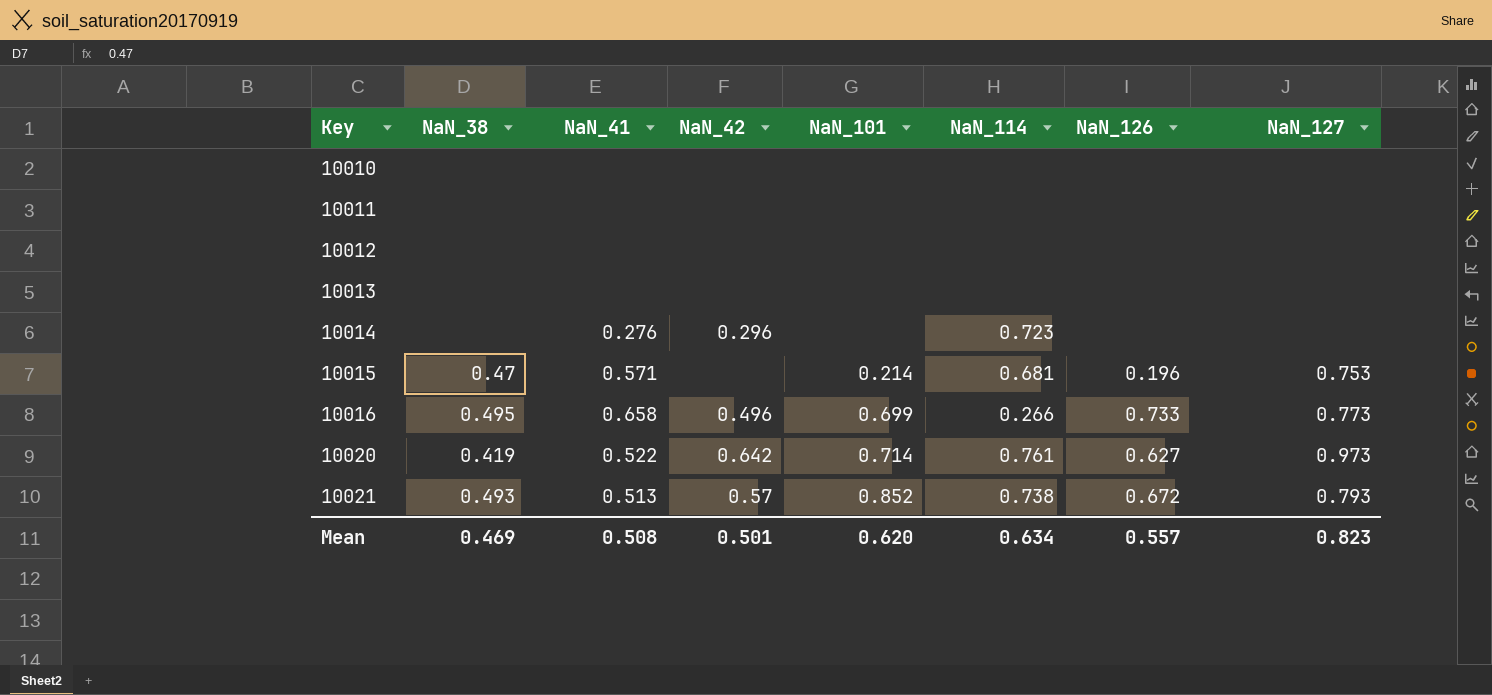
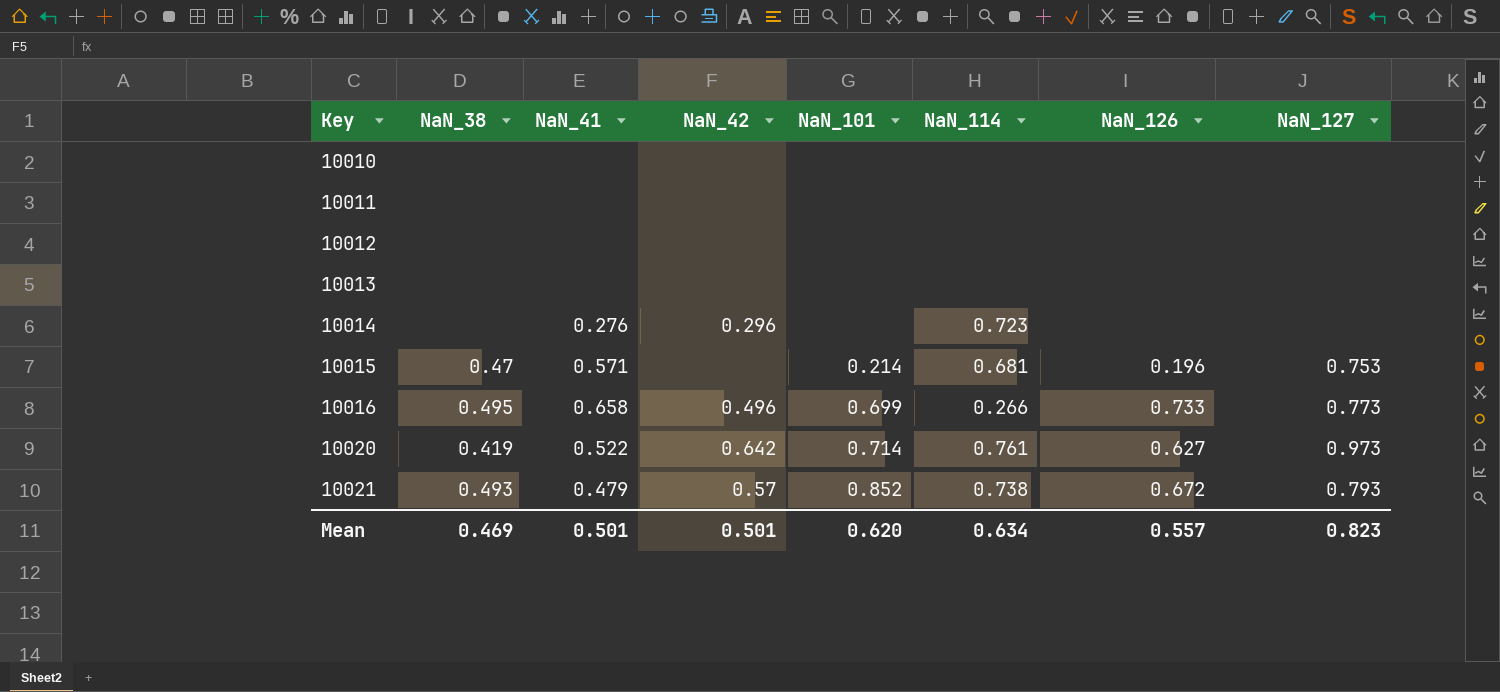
10021 | NaN_41: 0.513 -> 0.479
Mean | NaN_41: 0.508 -> 0.501

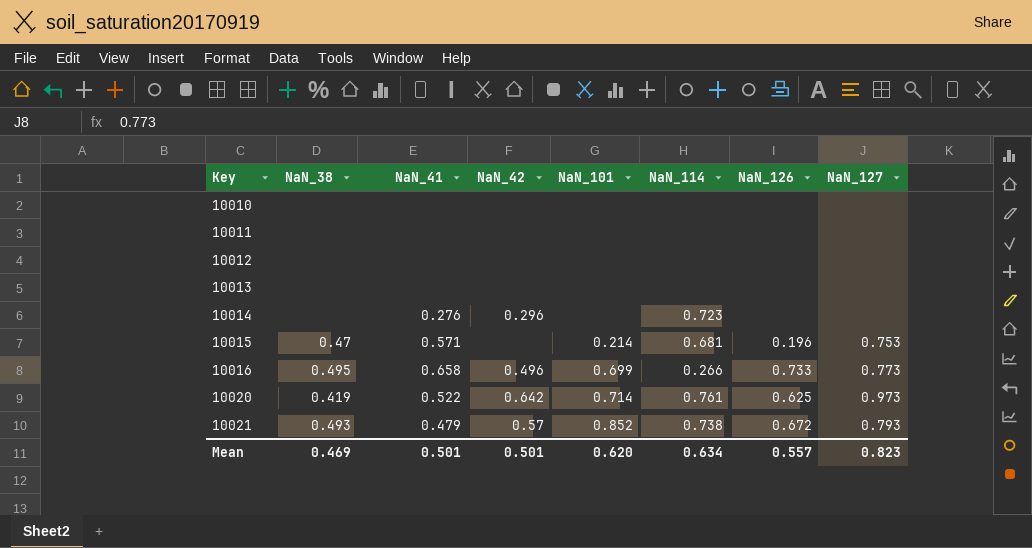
10020 | NaN_126: 0.627 -> 0.625

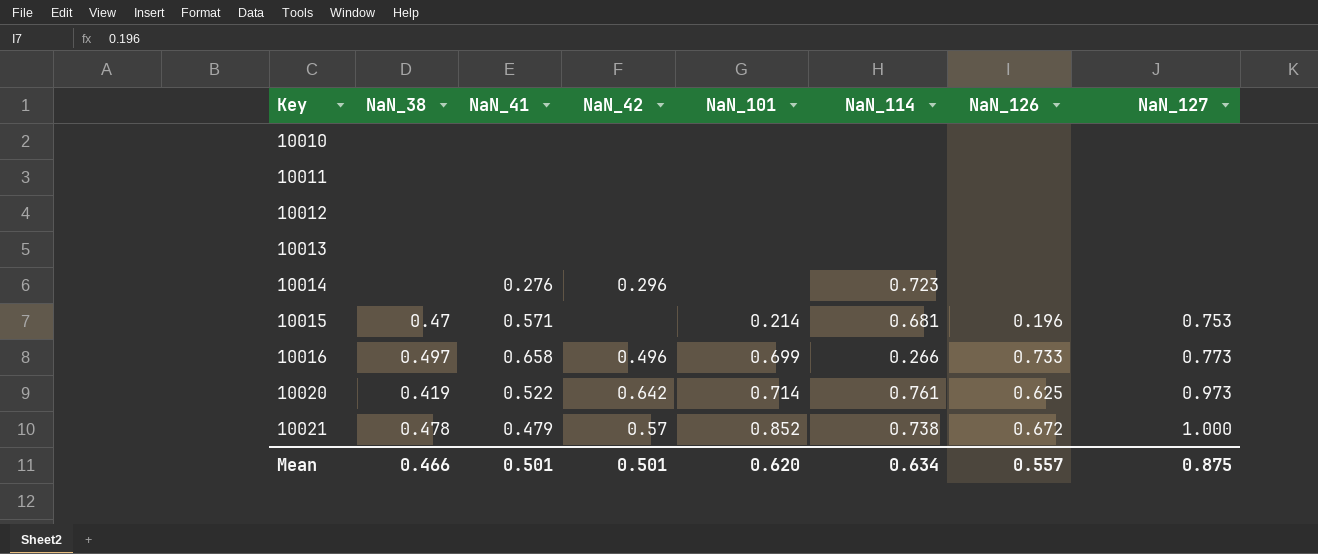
10016 | NaN_38: 0.495 -> 0.497
10021 | NaN_38: 0.493 -> 0.478
10021 | NaN_127: 0.793 -> 1.000
Mean | NaN_38: 0.469 -> 0.466
Mean | NaN_127: 0.823 -> 0.875

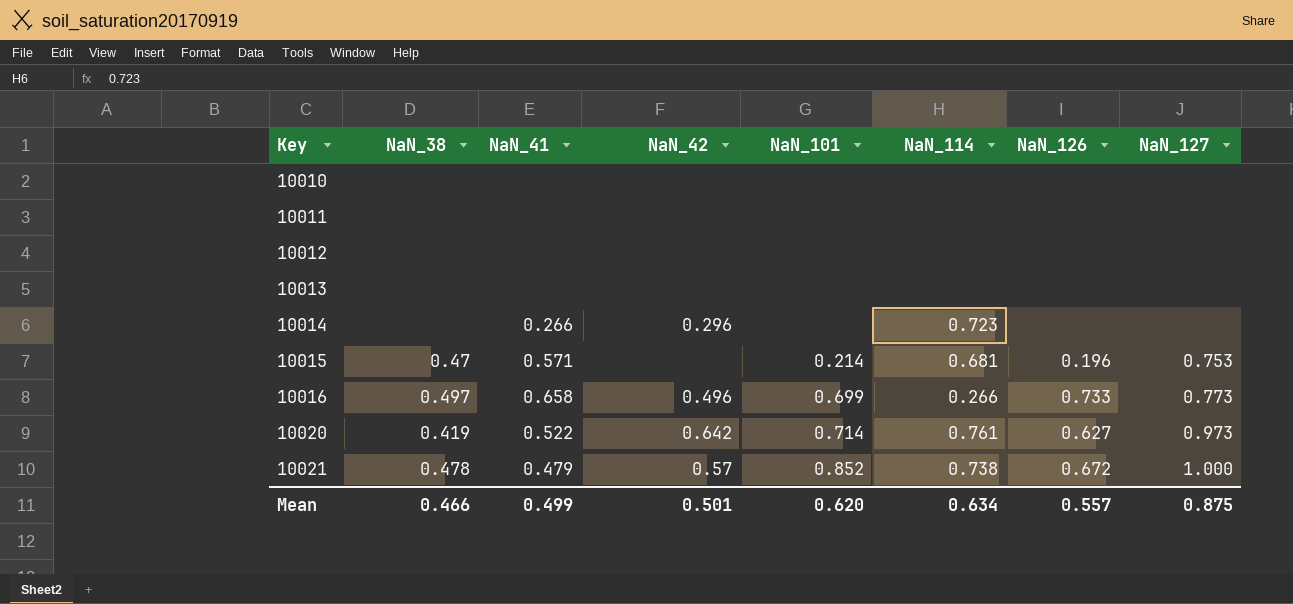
10014 | NaN_41: 0.276 -> 0.266
10020 | NaN_126: 0.625 -> 0.627
Mean | NaN_41: 0.501 -> 0.499

